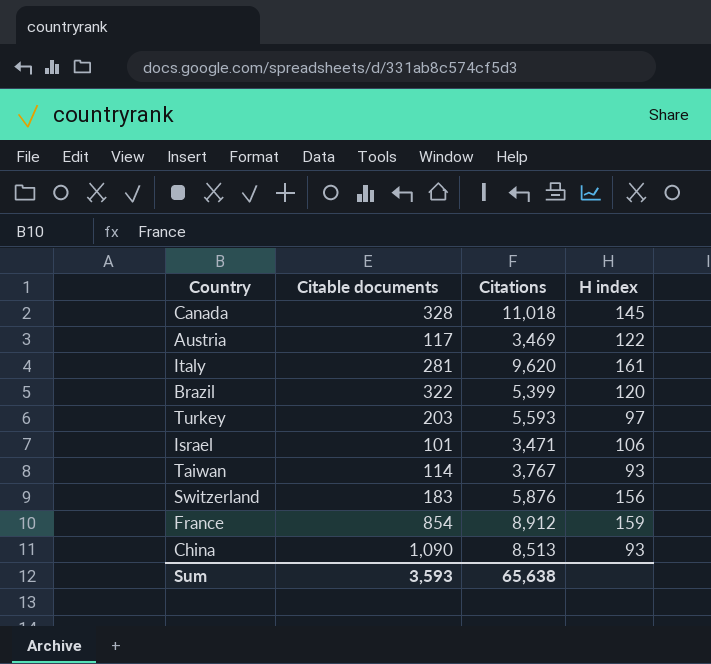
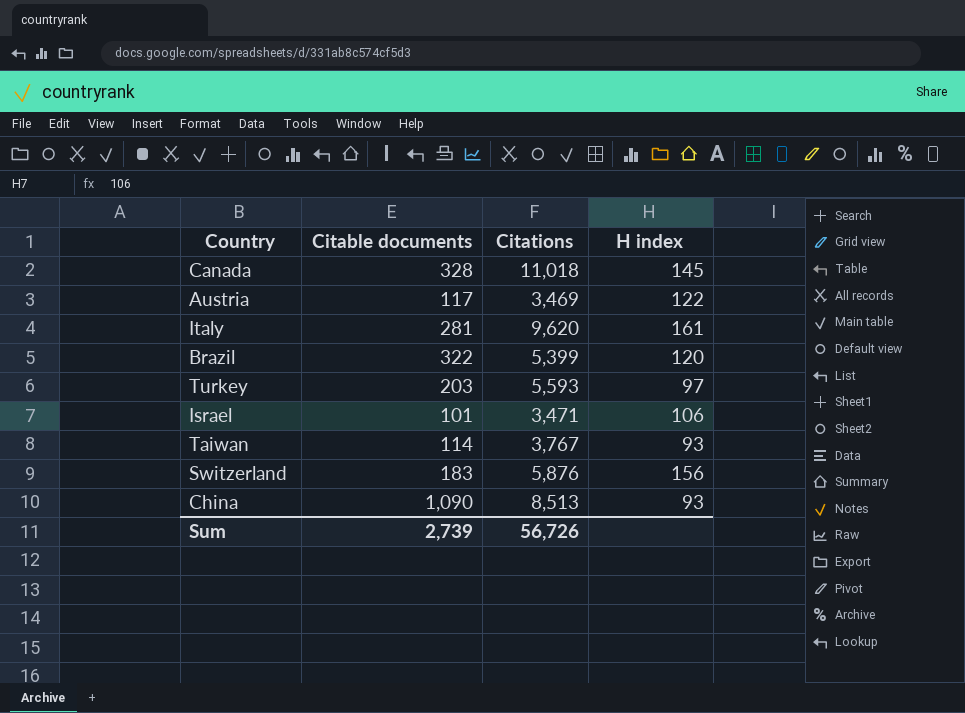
row France: 854 | 8,912 | 159 -> none
Sum | Citable documents: 3,593 -> 2,739
Sum | Citations: 65,638 -> 56,726

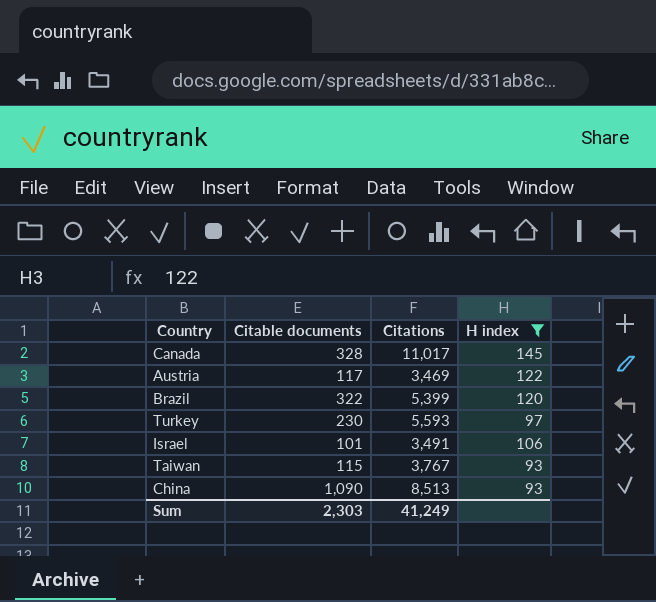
filter: none -> H index <= 145
Canada | Citations: 11,018 -> 11,017
Turkey | Citable documents: 203 -> 230
Israel | Citations: 3,471 -> 3,491
Taiwan | Citable documents: 114 -> 115
Sum | Citable documents: 2,739 -> 2,303
Sum | Citations: 56,726 -> 41,249

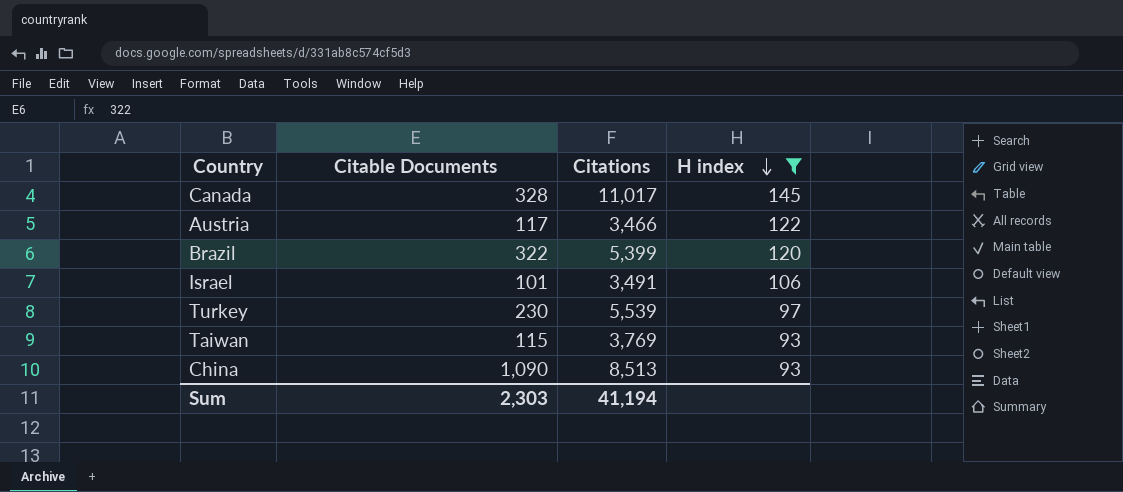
row order: none -> H index descending
column name: Citable documents -> Citable Documents
Austria | Citations: 3,469 -> 3,466
Turkey | Citations: 5,593 -> 5,539
Taiwan | Citations: 3,767 -> 3,769
Sum | Citations: 41,249 -> 41,194

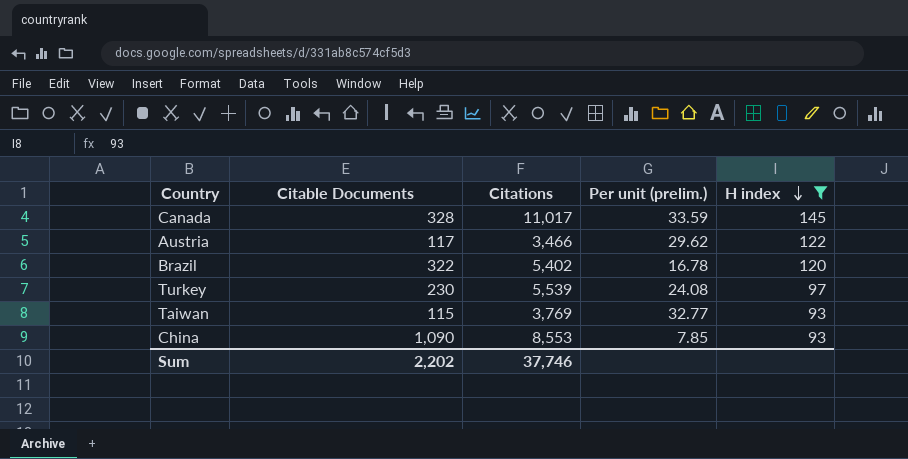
column Per unit (prelim.) | formula: none -> [Citations] / [Citable Documents]
row Israel: 101 | 3,491 | 106 -> none
Brazil | Citations: 5,399 -> 5,402
China | Citations: 8,513 -> 8,553
Sum | Citable Documents: 2,303 -> 2,202
Sum | Citations: 41,194 -> 37,746

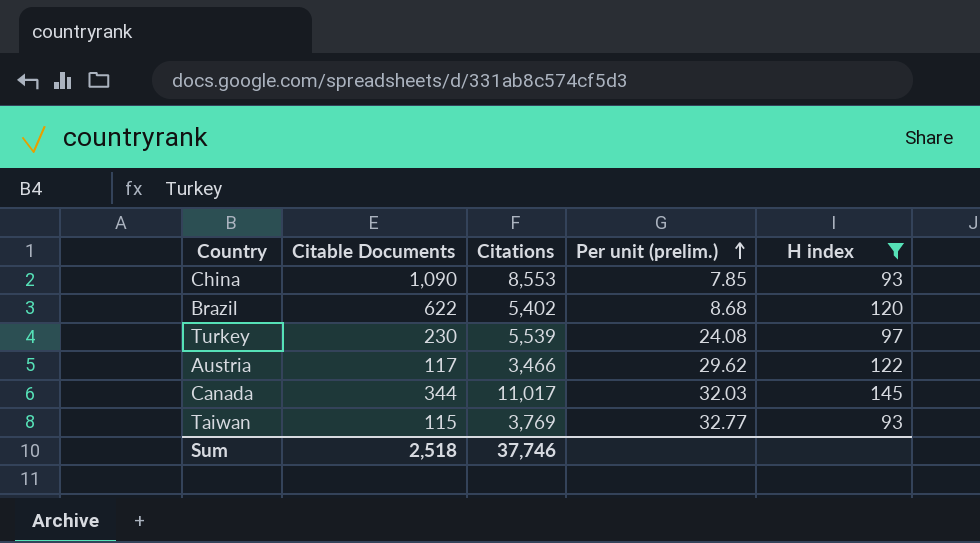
row order: H index descending -> Per unit (prelim.) ascending
Brazil | Citable Documents: 322 -> 622
Brazil | Per unit (prelim.): 16.78 -> 8.68
Canada | Citable Documents: 328 -> 344
Canada | Per unit (prelim.): 33.59 -> 32.03
Sum | Citable Documents: 2,202 -> 2,518

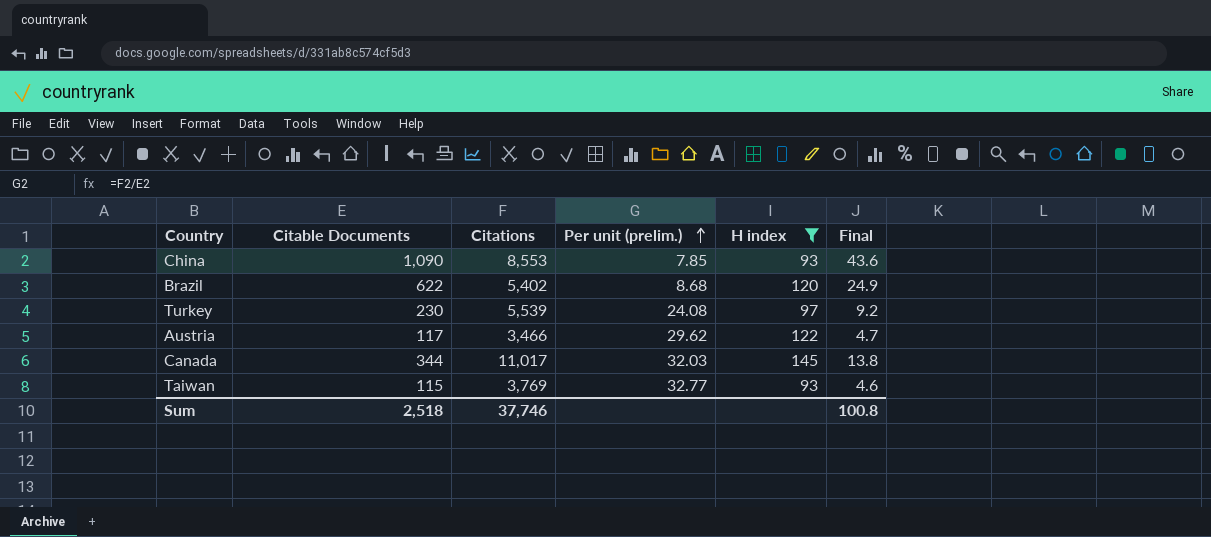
column Final | formula: none -> [Citable Documents] * 0.04

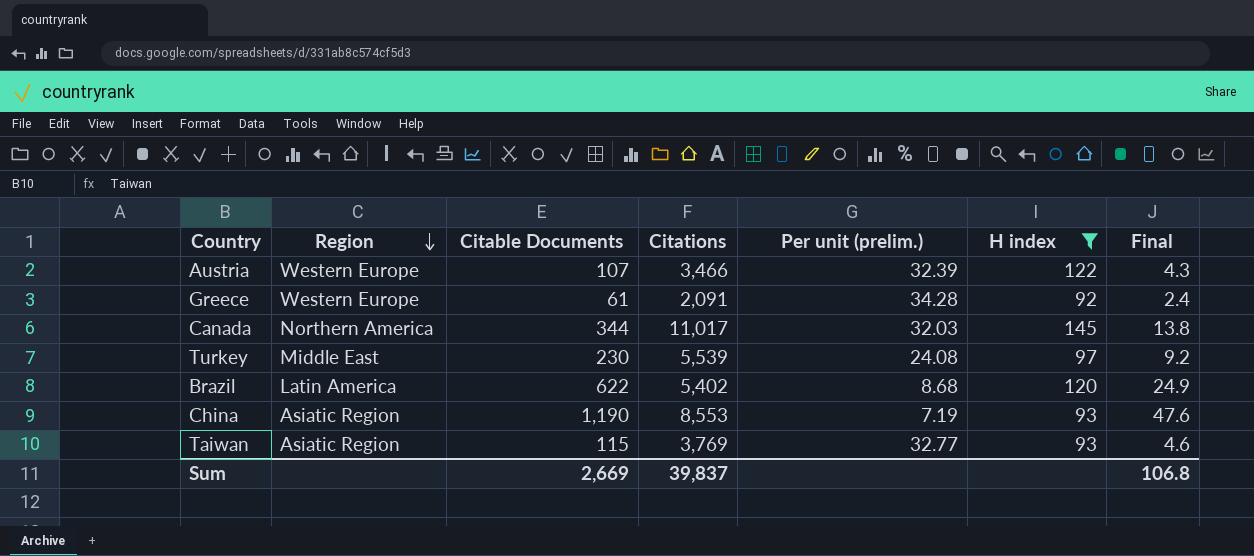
row order: Per unit (prelim.) ascending -> Region descending
column Region | position: none -> 2
Austria | Citable Documents: 117 -> 107
Austria | Per unit (prelim.): 29.62 -> 32.39
Austria | Final: 4.7 -> 4.3
row Greece: none -> Western Europe | 61 | 2,091 | 34.28 | 92 | 2.4
China | Citable Documents: 1,090 -> 1,190
China | Per unit (prelim.): 7.85 -> 7.19
China | Final: 43.6 -> 47.6
Sum | Citable Documents: 2,518 -> 2,669
Sum | Citations: 37,746 -> 39,837
Sum | Final: 100.8 -> 106.8

